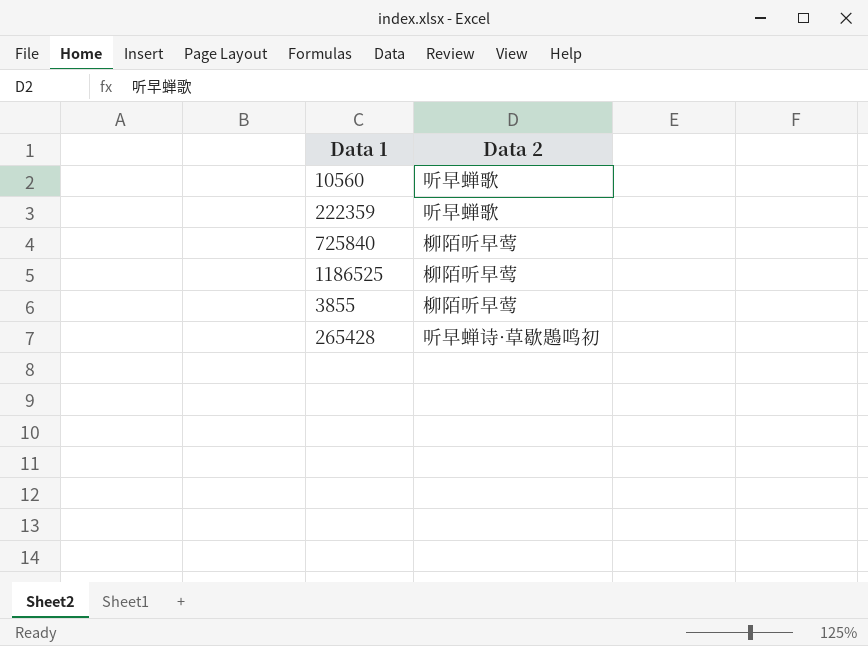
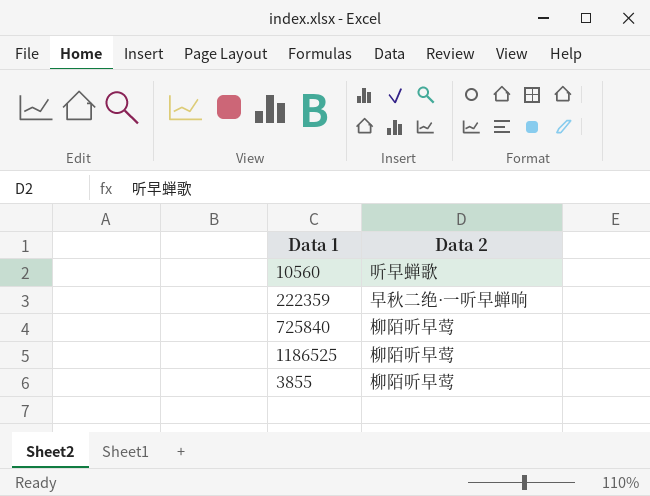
row 265428: 听早蝉诗·草歇鶗鸣初 -> none
222359 | Data 2: 听早蝉歌 -> 早秋二绝·一听早蝉响

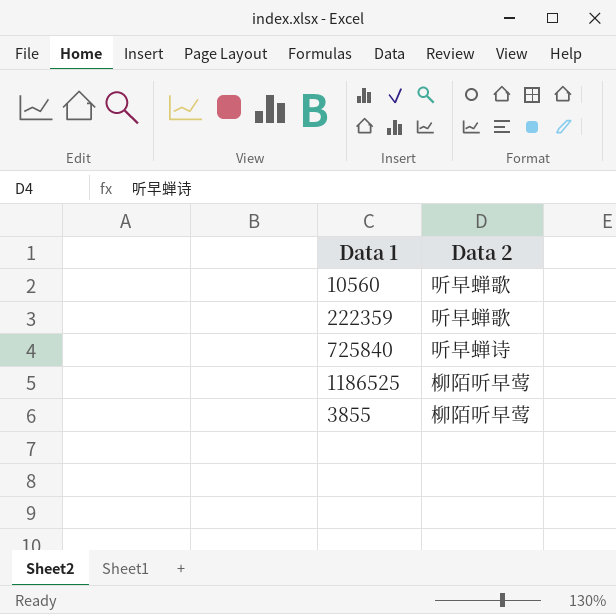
222359 | Data 2: 早秋二绝·一听早蝉响 -> 听早蝉歌
725840 | Data 2: 柳陌听早莺 -> 听早蝉诗

